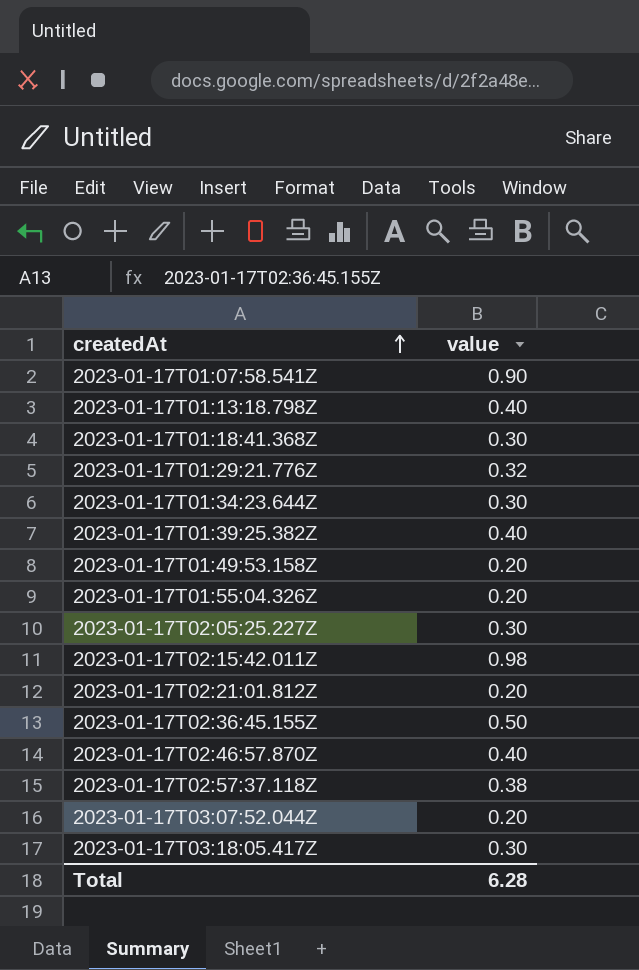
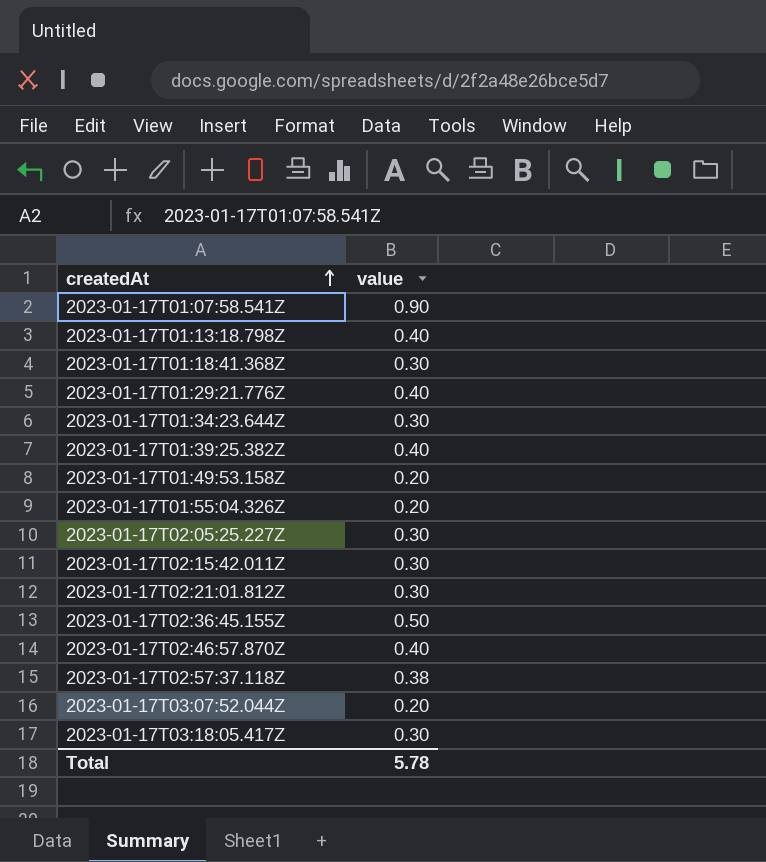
2023-01-17T01:29:21.776Z | value: 0.32 -> 0.40
2023-01-17T02:15:42.011Z | value: 0.98 -> 0.30
2023-01-17T02:21:01.812Z | value: 0.20 -> 0.30
Total | value: 6.28 -> 5.78

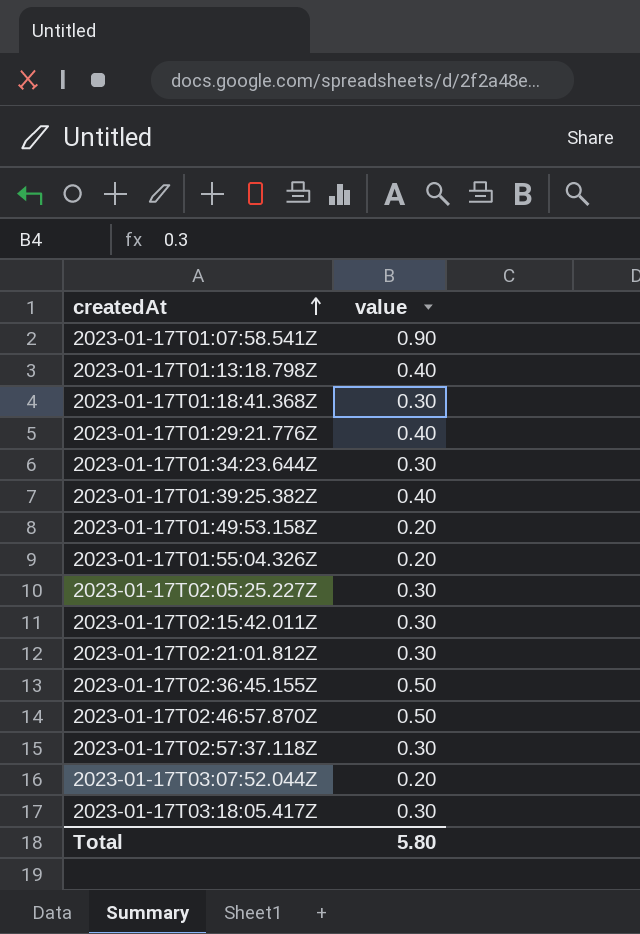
2023-01-17T02:46:57.870Z | value: 0.40 -> 0.50
2023-01-17T02:57:37.118Z | value: 0.38 -> 0.30
Total | value: 5.78 -> 5.80

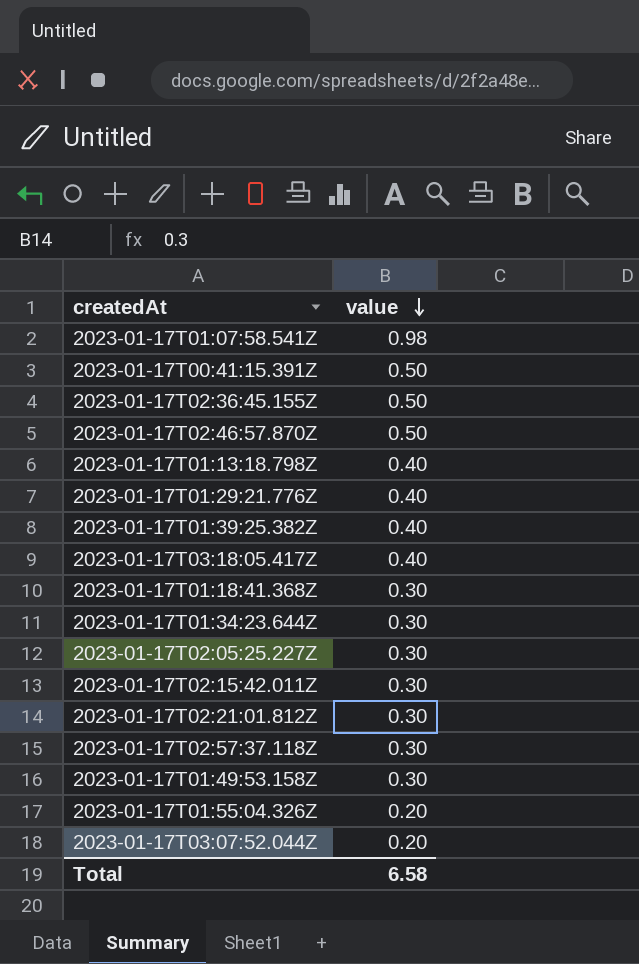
row order: createdAt ascending -> value descending
2023-01-17T01:07:58.541Z | value: 0.90 -> 0.98
row 2023-01-17T00:41:15.391Z: none -> 0.50
2023-01-17T03:18:05.417Z | value: 0.30 -> 0.40
2023-01-17T01:49:53.158Z | value: 0.20 -> 0.30
Total | value: 5.80 -> 6.58

